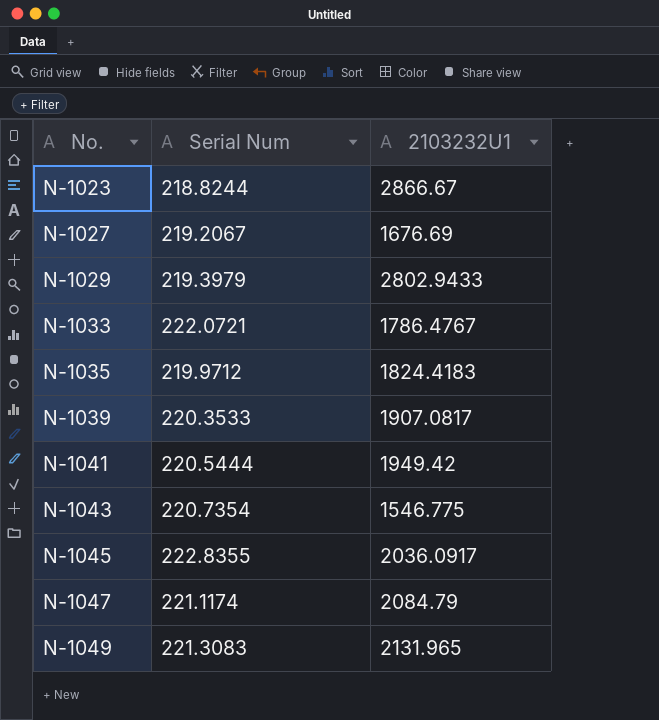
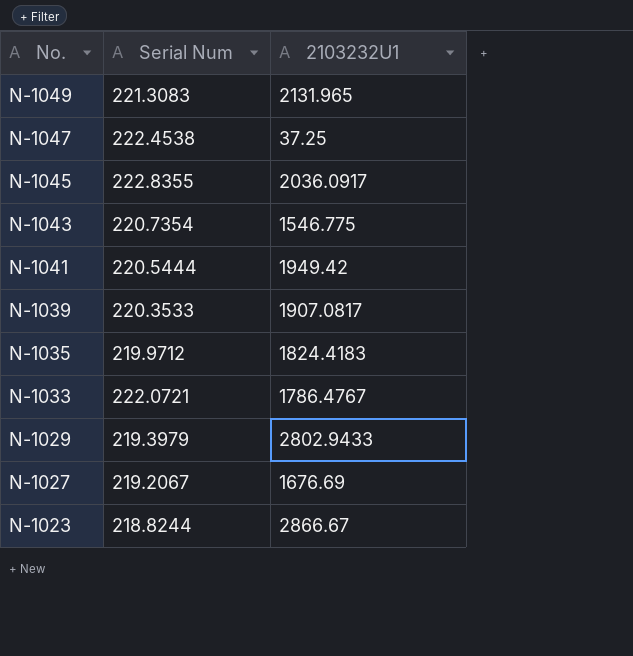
row order: No. ascending -> No. descending
N-1047 | Serial Num: 221.1174 -> 222.4538
N-1047 | 2103232U1: 2084.79 -> 37.25

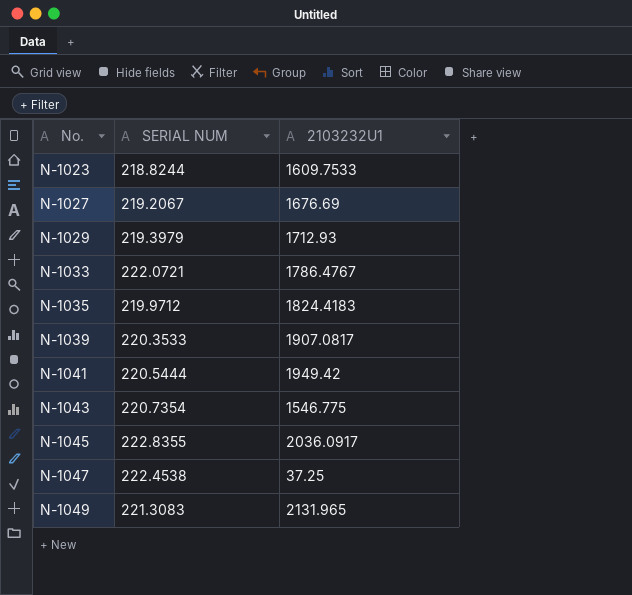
row order: No. descending -> No. ascending
column name: Serial Num -> SERIAL NUM
N-1023 | 2103232U1: 2866.67 -> 1609.7533
N-1029 | 2103232U1: 2802.9433 -> 1712.93

